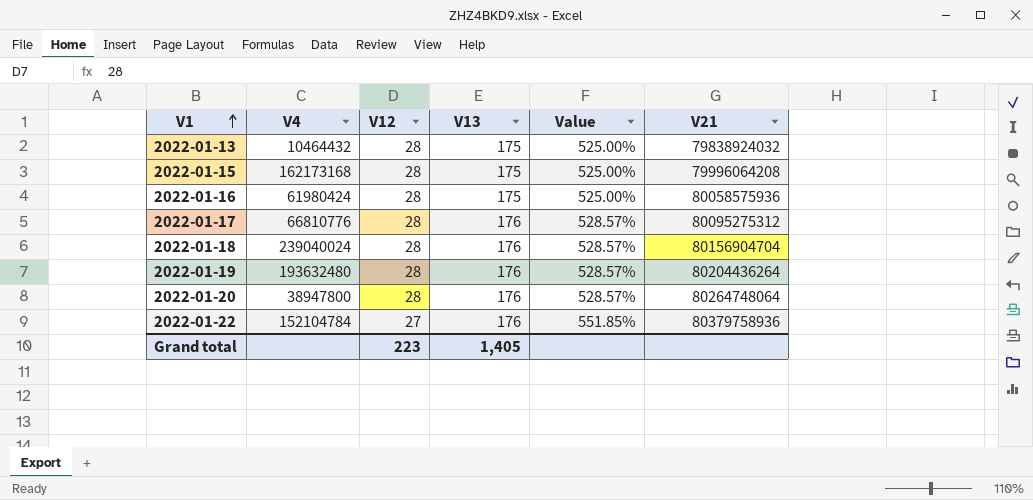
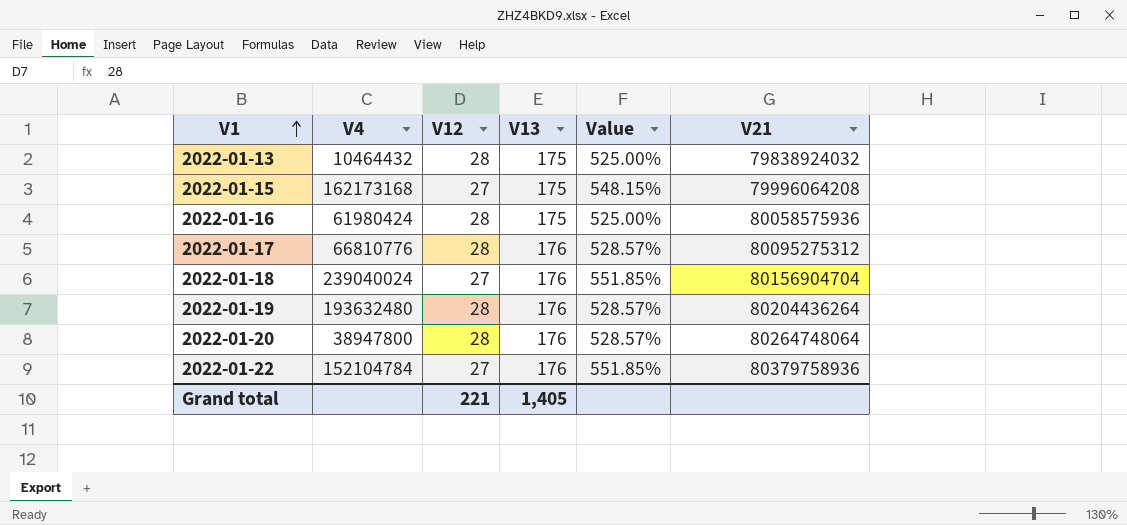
2022-01-15 | V12: 28 -> 27
2022-01-15 | Value: 525.00% -> 548.15%
2022-01-18 | V12: 28 -> 27
2022-01-18 | Value: 528.57% -> 551.85%
Grand total | V12: 223 -> 221

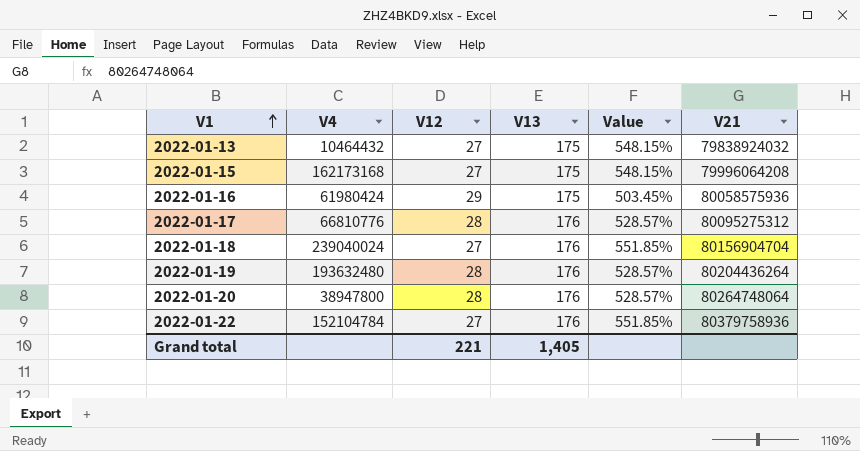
2022-01-13 | V12: 28 -> 27
2022-01-13 | Value: 525.00% -> 548.15%
2022-01-16 | V12: 28 -> 29
2022-01-16 | Value: 525.00% -> 503.45%

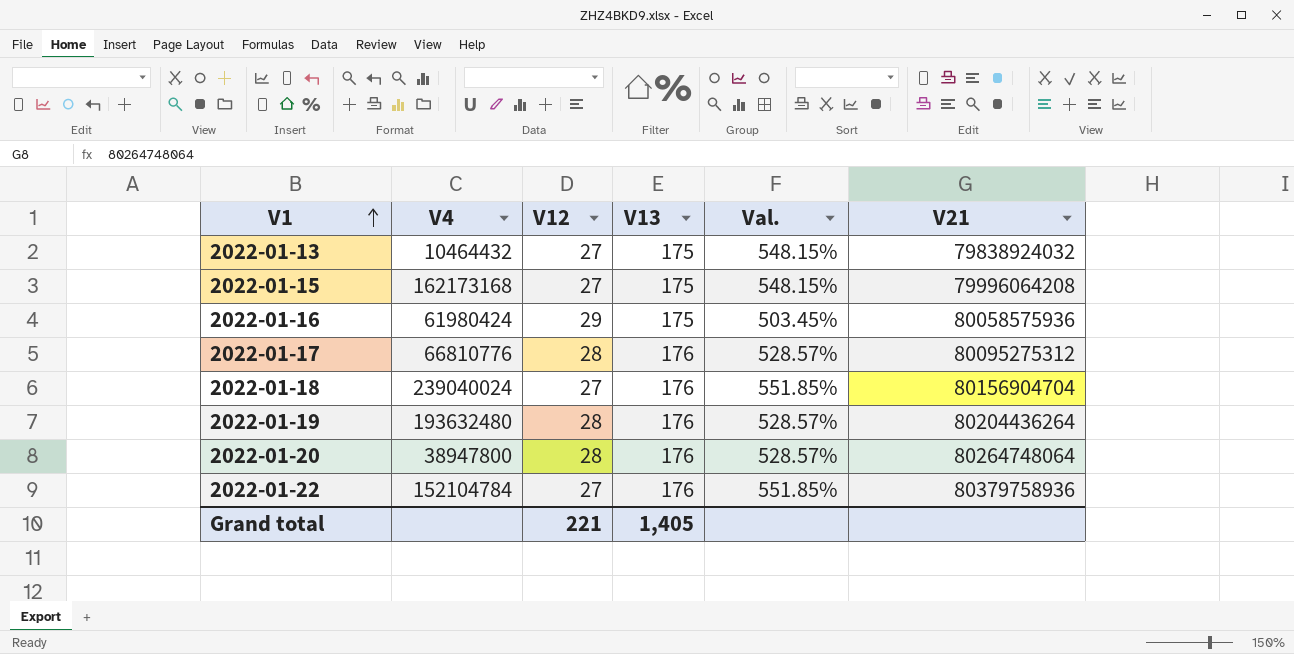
column name: Value -> Val.

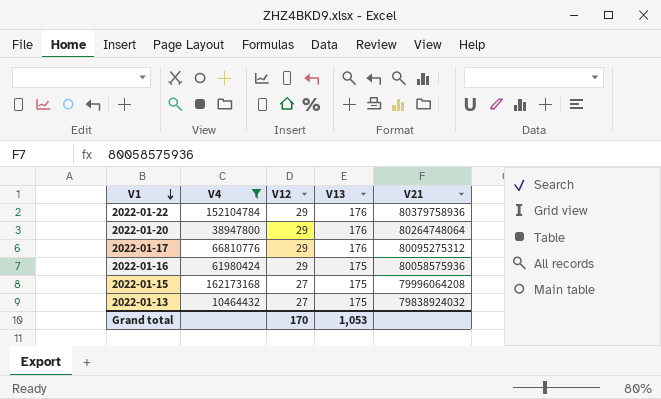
filter: none -> V4 <= 162173168
row order: V1 ascending -> V1 descending
column Val. | formula: ([V13] - [V12]) / [V12] -> none
2022-01-22 | V12: 27 -> 29
2022-01-20 | V12: 28 -> 29
2022-01-17 | V12: 28 -> 29
Grand total | V12: 221 -> 170
Grand total | V13: 1,405 -> 1,053

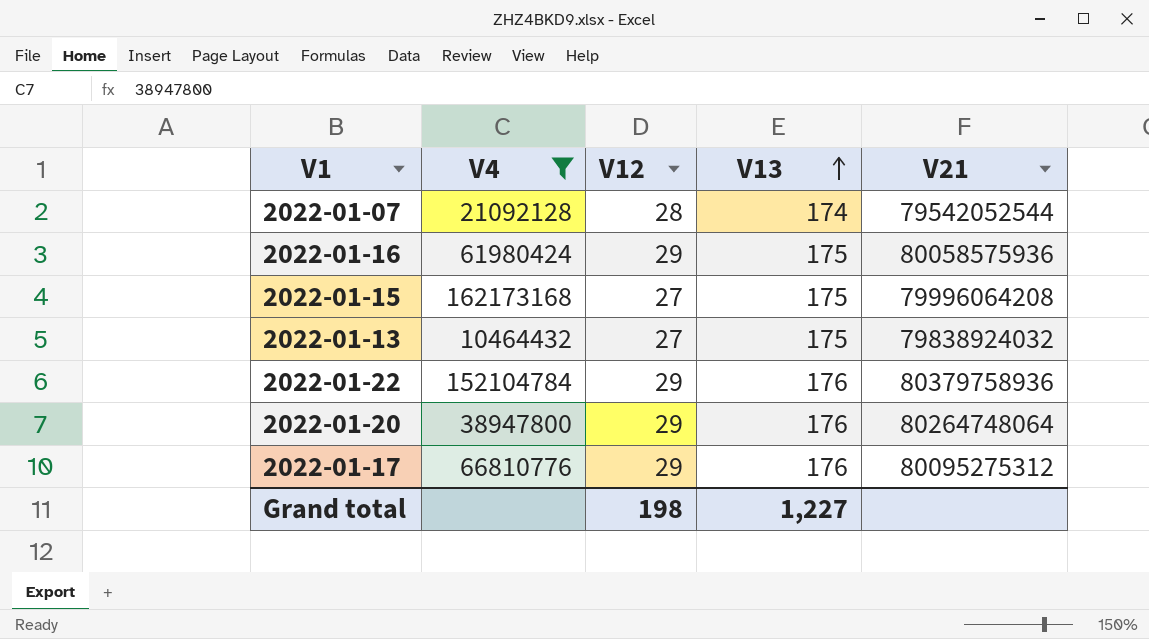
row order: V1 descending -> V13 ascending
row 2022-01-07: none -> 21092128 | 28 | 174 | 79542052544
Grand total | V12: 170 -> 198
Grand total | V13: 1,053 -> 1,227

